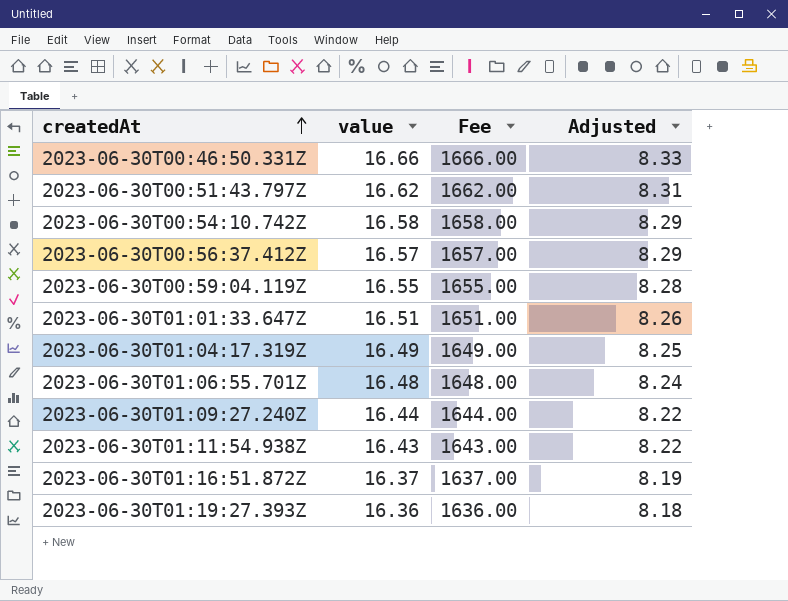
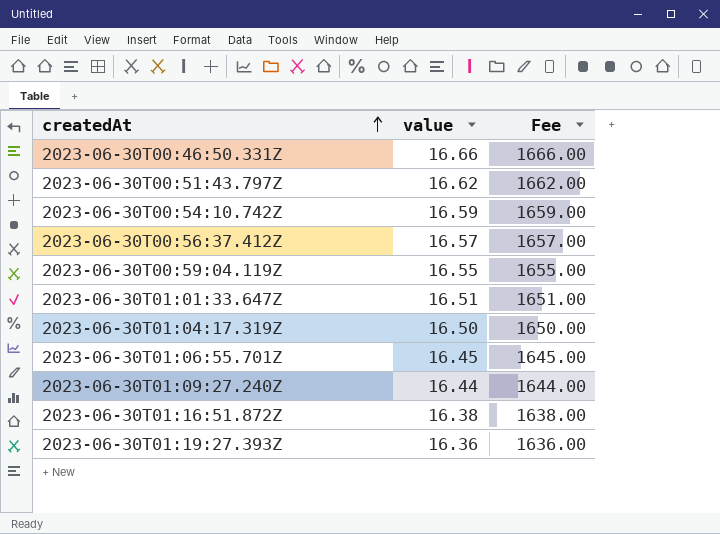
column Adjusted | formula: [value] * 0.5 -> none
row 2023-06-30T01:11:54.938Z: 16.43 | 1643.00 | 8.22 -> none
2023-06-30T00:54:10.742Z | value: 16.58 -> 16.59
2023-06-30T00:54:10.742Z | Fee: 1658.00 -> 1659.00
2023-06-30T01:04:17.319Z | value: 16.49 -> 16.50
2023-06-30T01:04:17.319Z | Fee: 1649.00 -> 1650.00
2023-06-30T01:06:55.701Z | value: 16.48 -> 16.45
2023-06-30T01:06:55.701Z | Fee: 1648.00 -> 1645.00
2023-06-30T01:16:51.872Z | value: 16.37 -> 16.38
2023-06-30T01:16:51.872Z | Fee: 1637.00 -> 1638.00

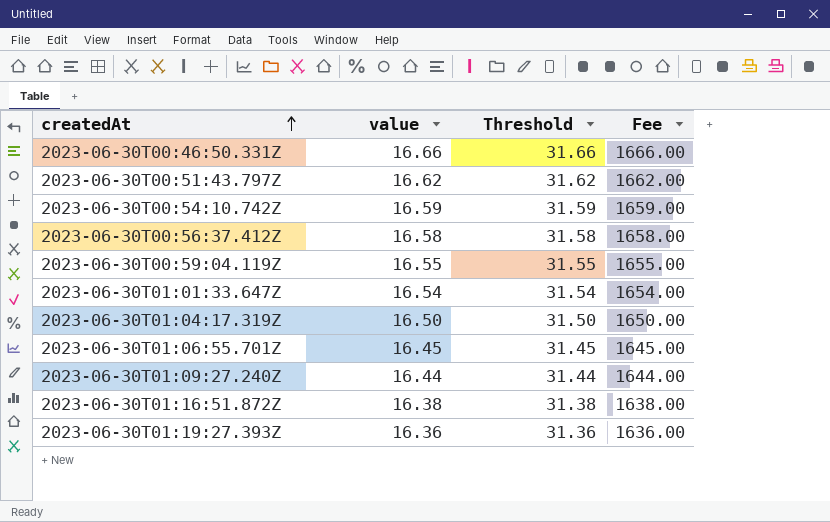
column Threshold | formula: none -> [value] + 15
2023-06-30T00:56:37.412Z | value: 16.57 -> 16.58
2023-06-30T00:56:37.412Z | Fee: 1657.00 -> 1658.00
2023-06-30T01:01:33.647Z | value: 16.51 -> 16.54
2023-06-30T01:01:33.647Z | Fee: 1651.00 -> 1654.00

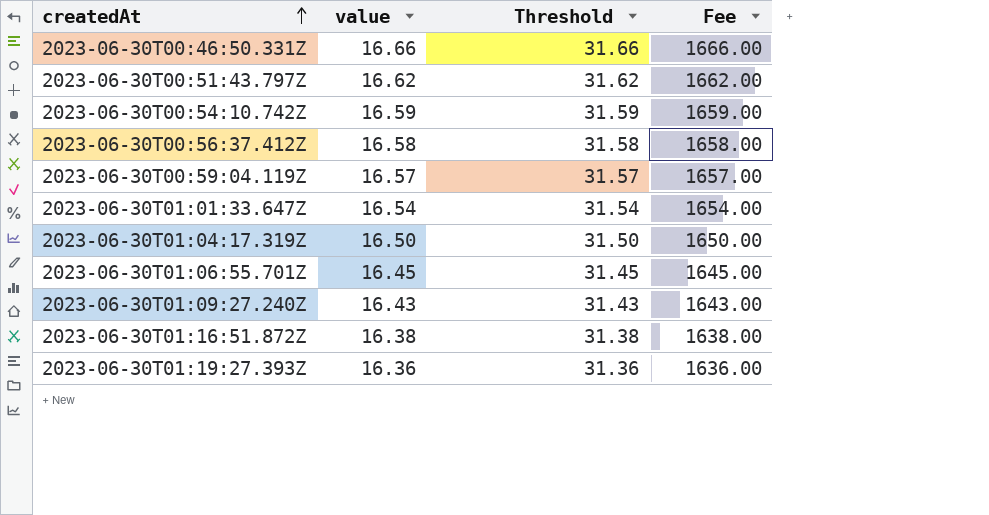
2023-06-30T00:59:04.119Z | value: 16.55 -> 16.57
2023-06-30T00:59:04.119Z | Threshold: 31.55 -> 31.57
2023-06-30T00:59:04.119Z | Fee: 1655.00 -> 1657.00
2023-06-30T01:09:27.240Z | value: 16.44 -> 16.43
2023-06-30T01:09:27.240Z | Threshold: 31.44 -> 31.43
2023-06-30T01:09:27.240Z | Fee: 1644.00 -> 1643.00

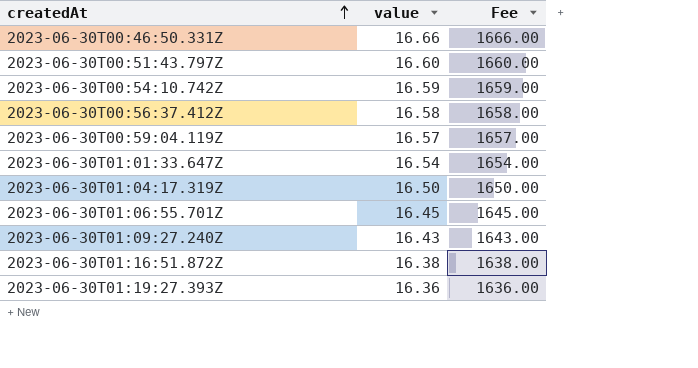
column Threshold | formula: [value] + 15 -> none
2023-06-30T00:51:43.797Z | value: 16.62 -> 16.60
2023-06-30T00:51:43.797Z | Fee: 1662.00 -> 1660.00

